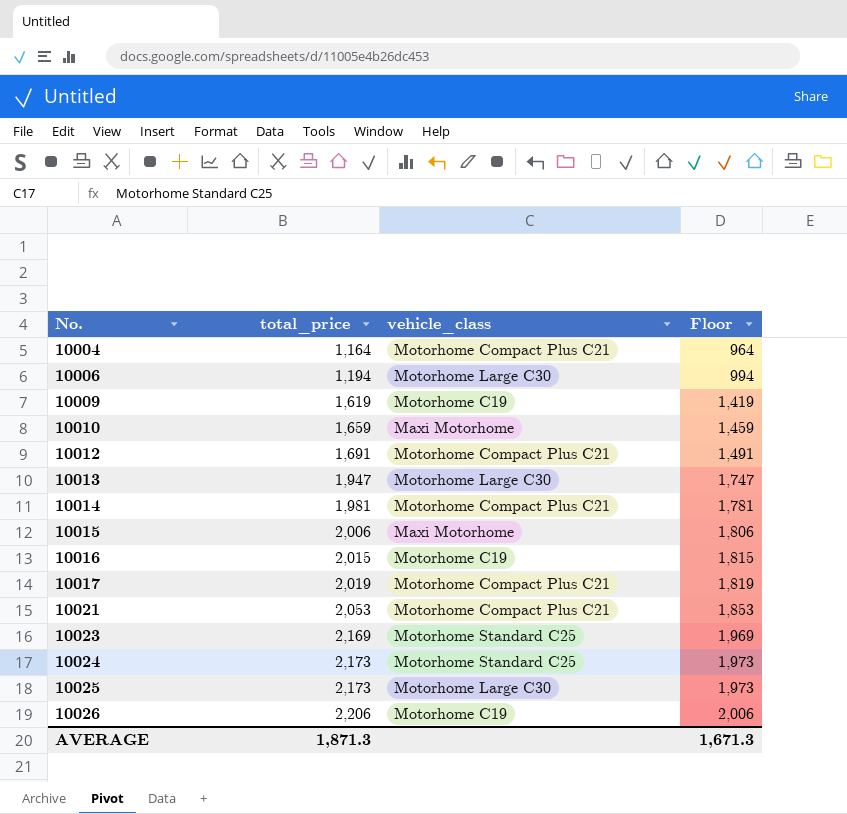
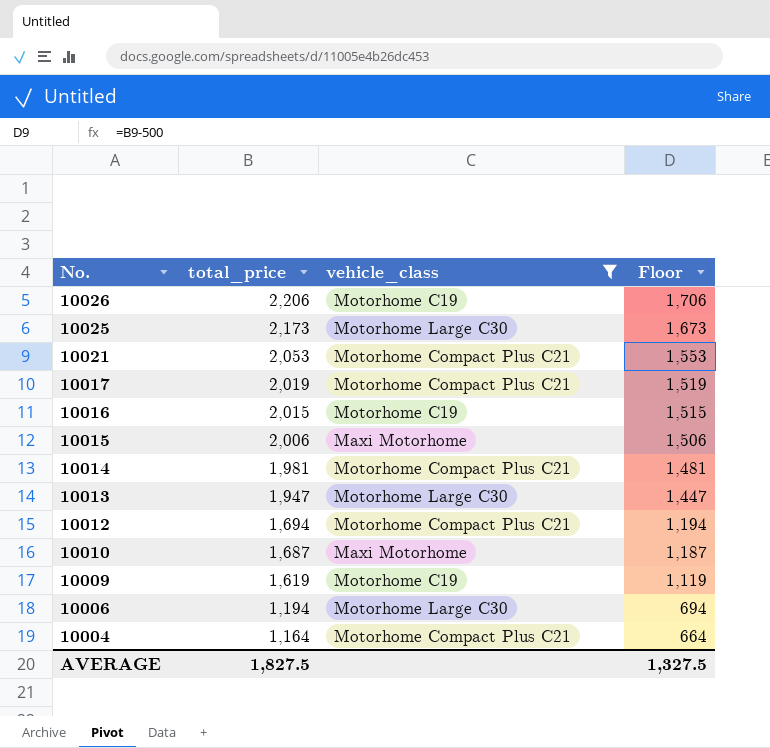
filter: none -> vehicle_class != Motorhome Standard C25
row order: No. ascending -> No. descending
column Floor | formula: [total_price] - 200 -> [total_price] - 500
10012 | total_price: 1,691 -> 1,694
10010 | total_price: 1,659 -> 1,687
AVERAGE | total_price: 1,871.3 -> 1,827.5
AVERAGE | Floor: 1,671.3 -> 1,327.5

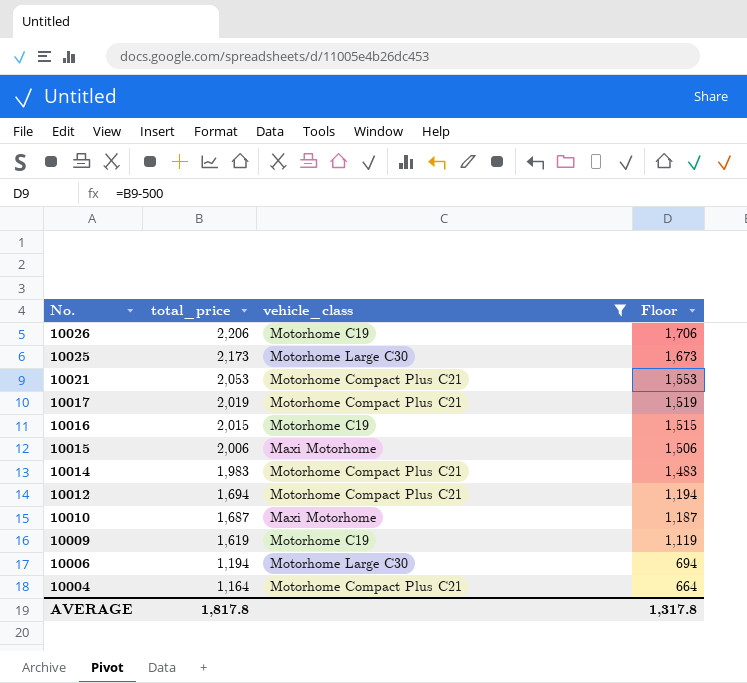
row 10013: 1,947 | Motorhome Large C30 | 1,447 -> none
10014 | total_price: 1,981 -> 1,983
10014 | Floor: 1,481 -> 1,483
AVERAGE | total_price: 1,827.5 -> 1,817.8
AVERAGE | Floor: 1,327.5 -> 1,317.8

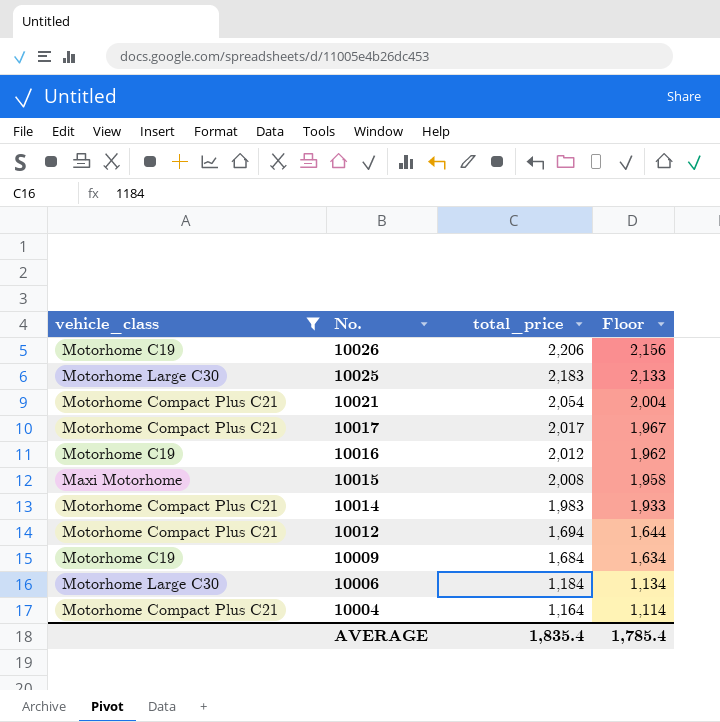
column vehicle_class | position: 3 -> 1
column Floor | formula: [total_price] - 500 -> [total_price] - 50
row 10010: 1,687 | Maxi Motorhome | 1,187 -> none
10025 | total_price: 2,173 -> 2,183
10021 | total_price: 2,053 -> 2,054
10017 | total_price: 2,019 -> 2,017
10016 | total_price: 2,015 -> 2,012
10015 | total_price: 2,006 -> 2,008
10009 | total_price: 1,619 -> 1,684
10006 | total_price: 1,194 -> 1,184
AVERAGE | total_price: 1,817.8 -> 1,835.4
AVERAGE | Floor: 1,317.8 -> 1,785.4

